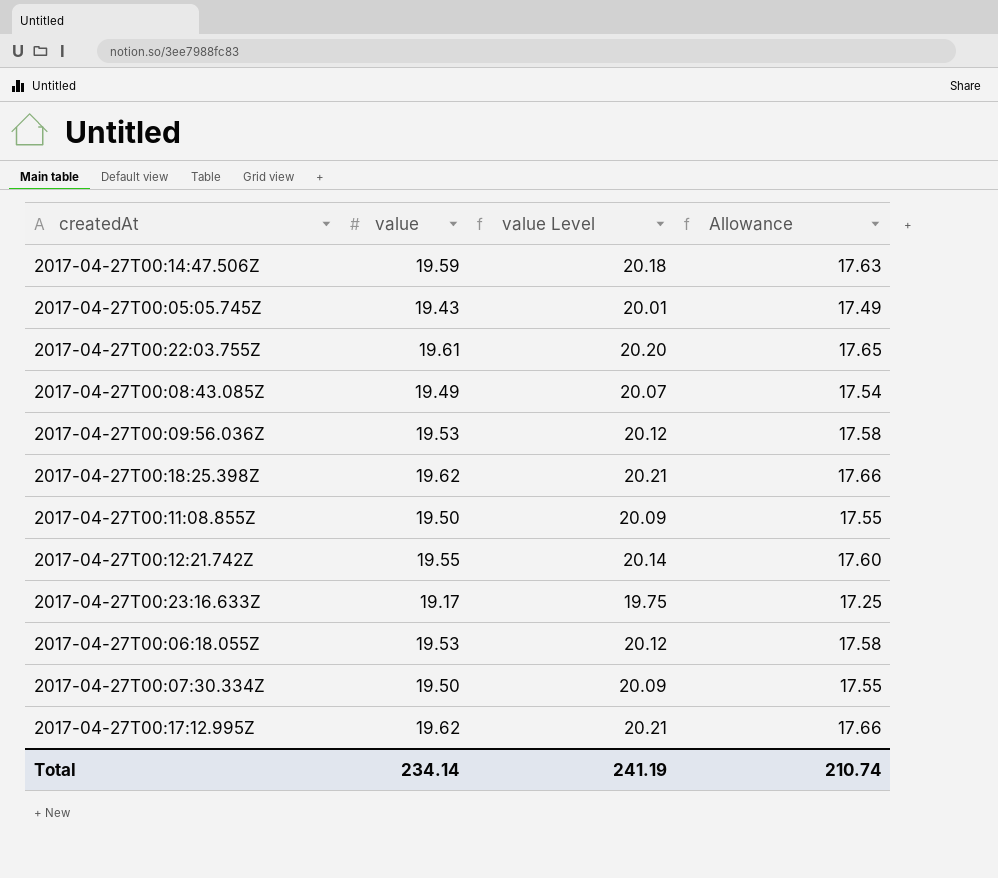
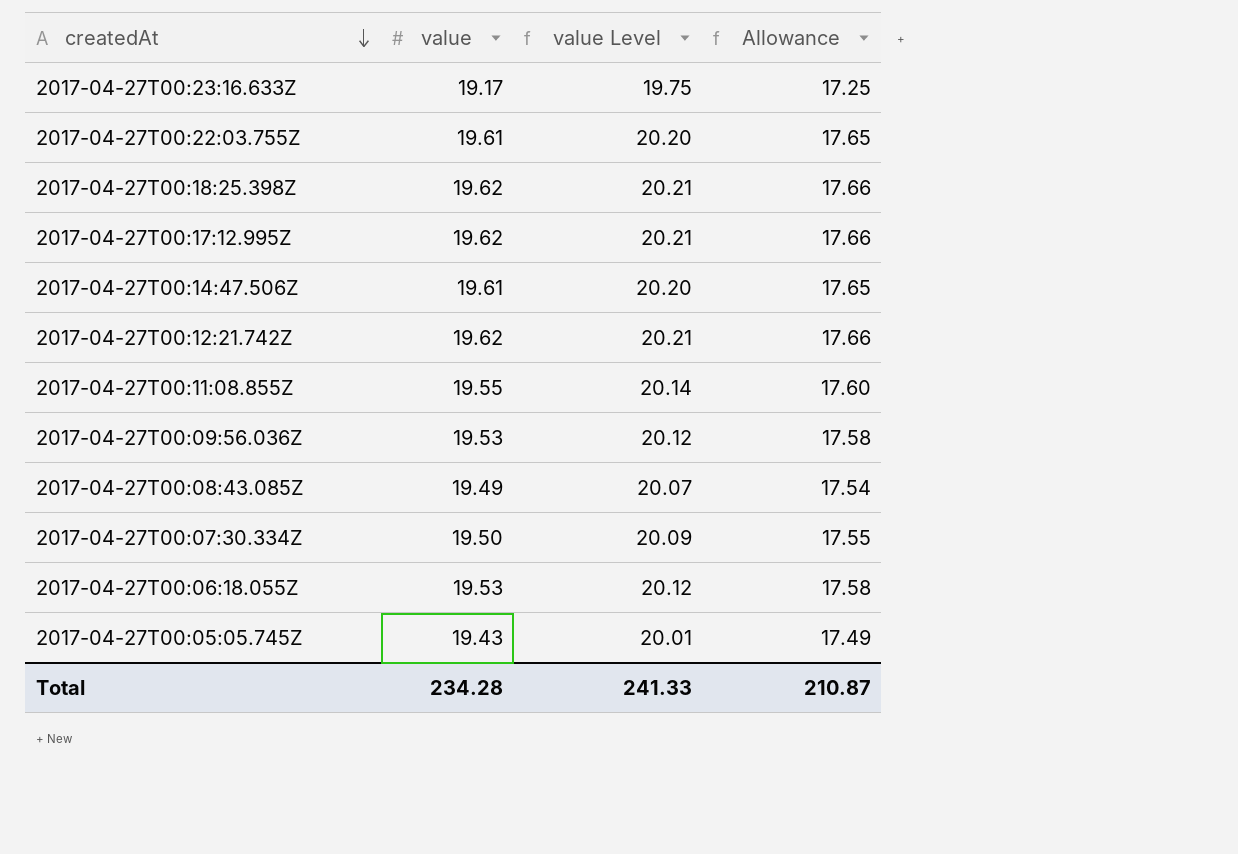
row order: none -> createdAt descending
2017-04-27T00:14:47.506Z | value: 19.59 -> 19.61
2017-04-27T00:14:47.506Z | value Level: 20.18 -> 20.20
2017-04-27T00:14:47.506Z | Allowance: 17.63 -> 17.65
2017-04-27T00:12:21.742Z | value: 19.55 -> 19.62
2017-04-27T00:12:21.742Z | value Level: 20.14 -> 20.21
2017-04-27T00:12:21.742Z | Allowance: 17.60 -> 17.66
2017-04-27T00:11:08.855Z | value: 19.50 -> 19.55
2017-04-27T00:11:08.855Z | value Level: 20.09 -> 20.14
2017-04-27T00:11:08.855Z | Allowance: 17.55 -> 17.60
Total | value: 234.14 -> 234.28
Total | value Level: 241.19 -> 241.33
Total | Allowance: 210.74 -> 210.87

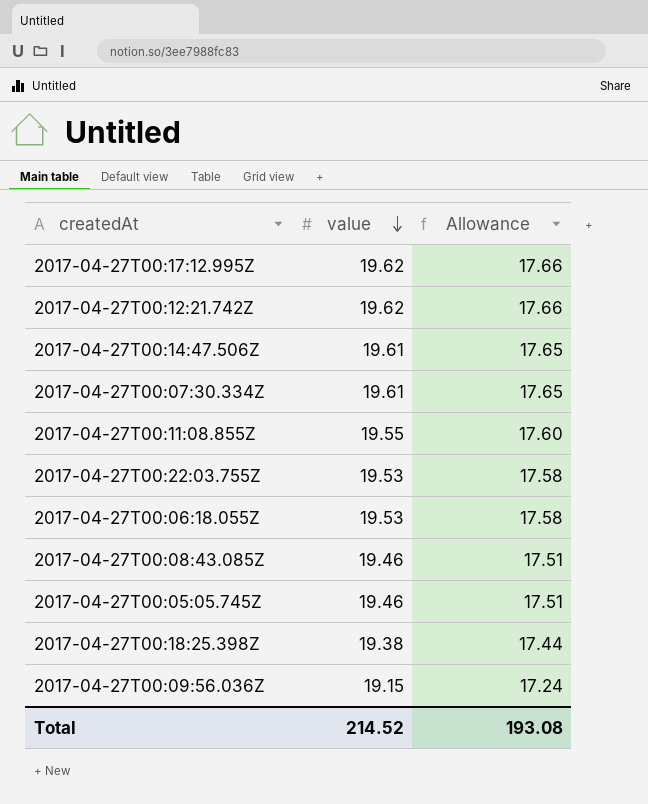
row order: createdAt descending -> value descending
column value Level | formula: [value] * 1.03 -> none
row 2017-04-27T00:23:16.633Z: 19.17 | 19.75 | 17.25 -> none
2017-04-27T00:07:30.334Z | value: 19.50 -> 19.61
2017-04-27T00:07:30.334Z | Allowance: 17.55 -> 17.65
2017-04-27T00:22:03.755Z | value: 19.61 -> 19.53
2017-04-27T00:22:03.755Z | Allowance: 17.65 -> 17.58
2017-04-27T00:08:43.085Z | value: 19.49 -> 19.46
2017-04-27T00:08:43.085Z | Allowance: 17.54 -> 17.51
2017-04-27T00:05:05.745Z | value: 19.43 -> 19.46
2017-04-27T00:05:05.745Z | Allowance: 17.49 -> 17.51
2017-04-27T00:18:25.398Z | value: 19.62 -> 19.38
2017-04-27T00:18:25.398Z | Allowance: 17.66 -> 17.44
2017-04-27T00:09:56.036Z | value: 19.53 -> 19.15
2017-04-27T00:09:56.036Z | Allowance: 17.58 -> 17.24
Total | value: 234.28 -> 214.52
Total | Allowance: 210.87 -> 193.08

